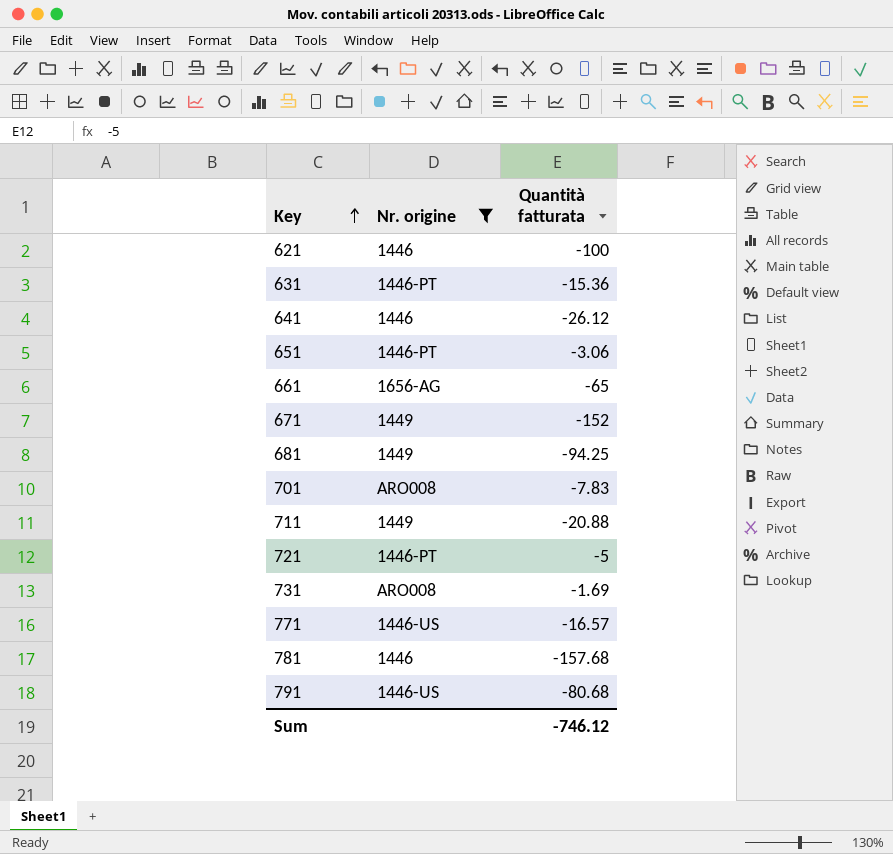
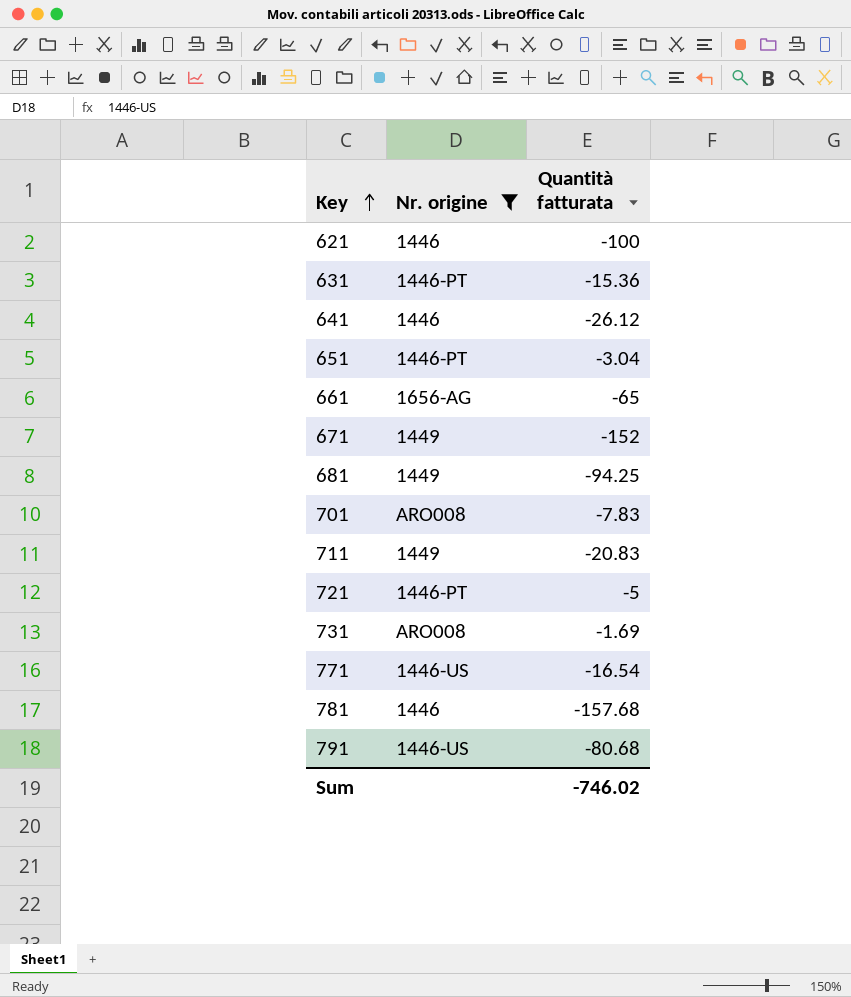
651 | Quantità fatturata: -3.06 -> -3.04
711 | Quantità fatturata: -20.88 -> -20.83
771 | Quantità fatturata: -16.57 -> -16.54
Sum | Quantità fatturata: -746.12 -> -746.02

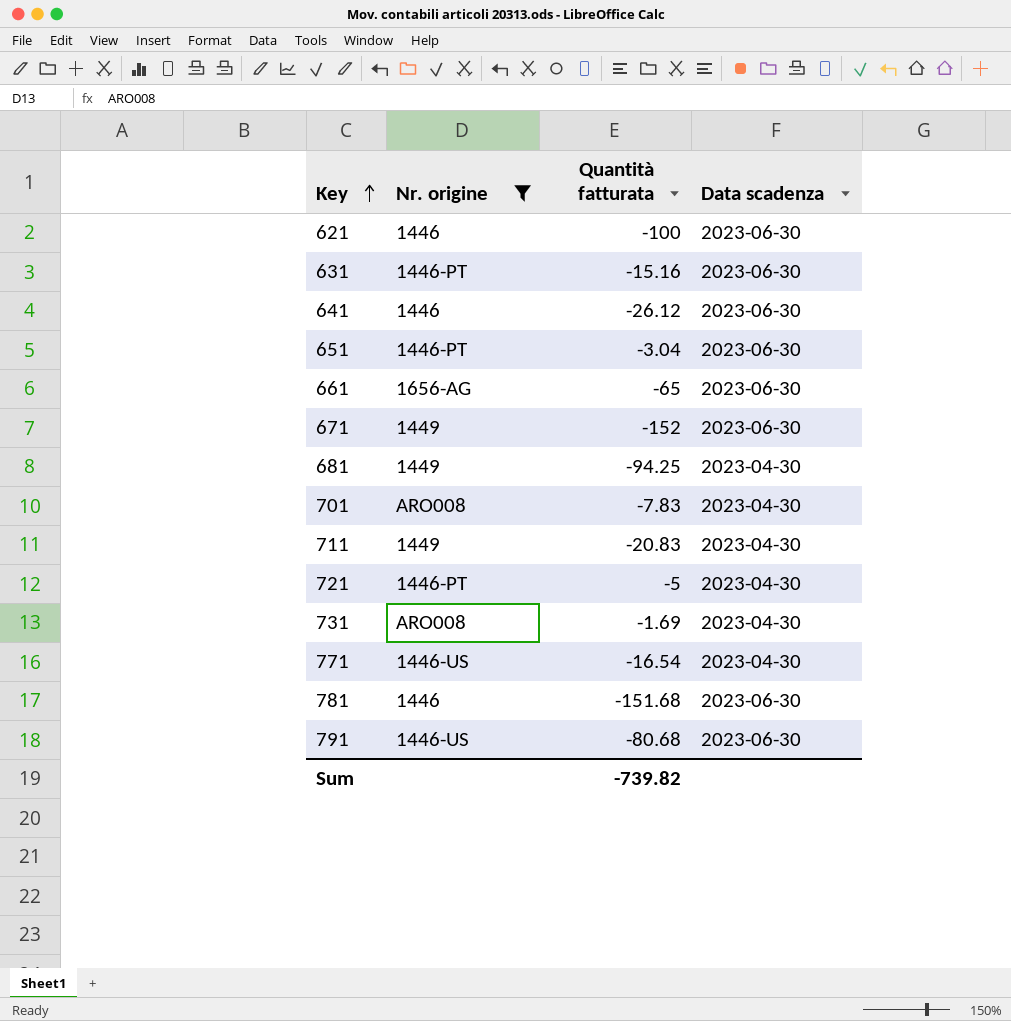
column Data scadenza | position: none -> 4
631 | Quantità fatturata: -15.36 -> -15.16
781 | Quantità fatturata: -157.68 -> -151.68
Sum | Quantità fatturata: -746.02 -> -739.82

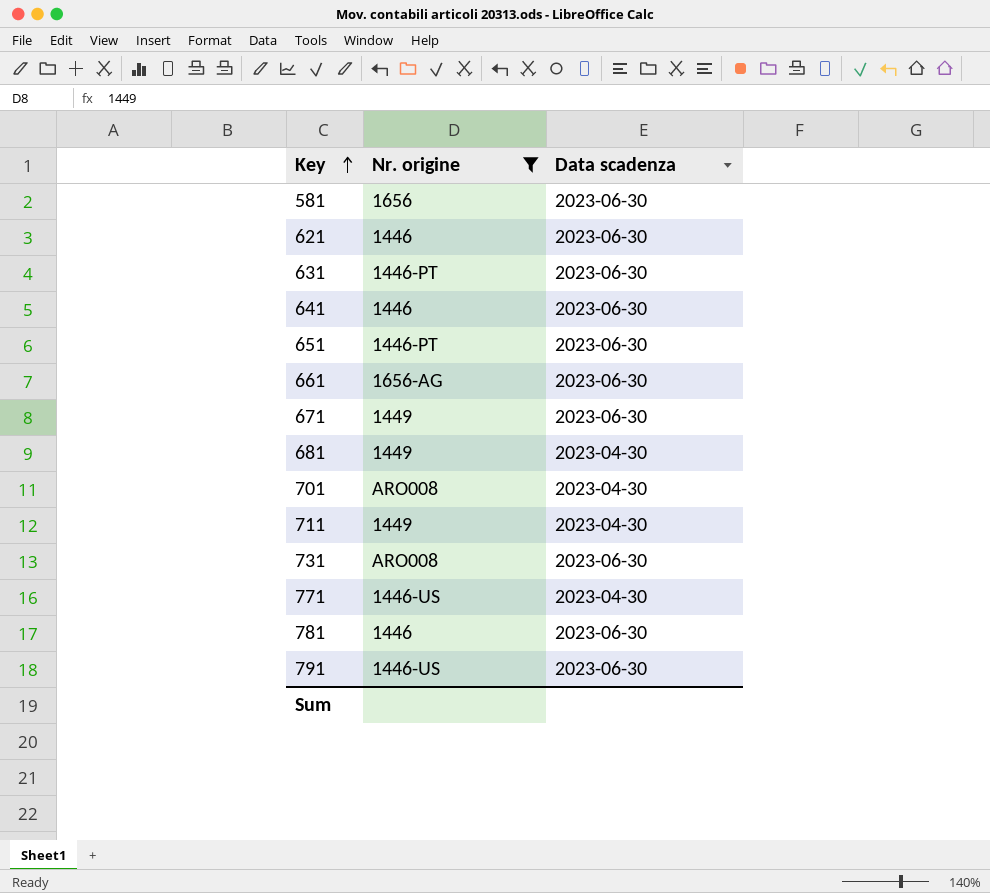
column Quantità fatturata | position: 3 -> none
row 721: 1446-PT | -5 | 2023-04-30 -> none
row 581: none -> 1656 | 2023-06-30
731 | Data scadenza: 2023-04-30 -> 2023-06-30

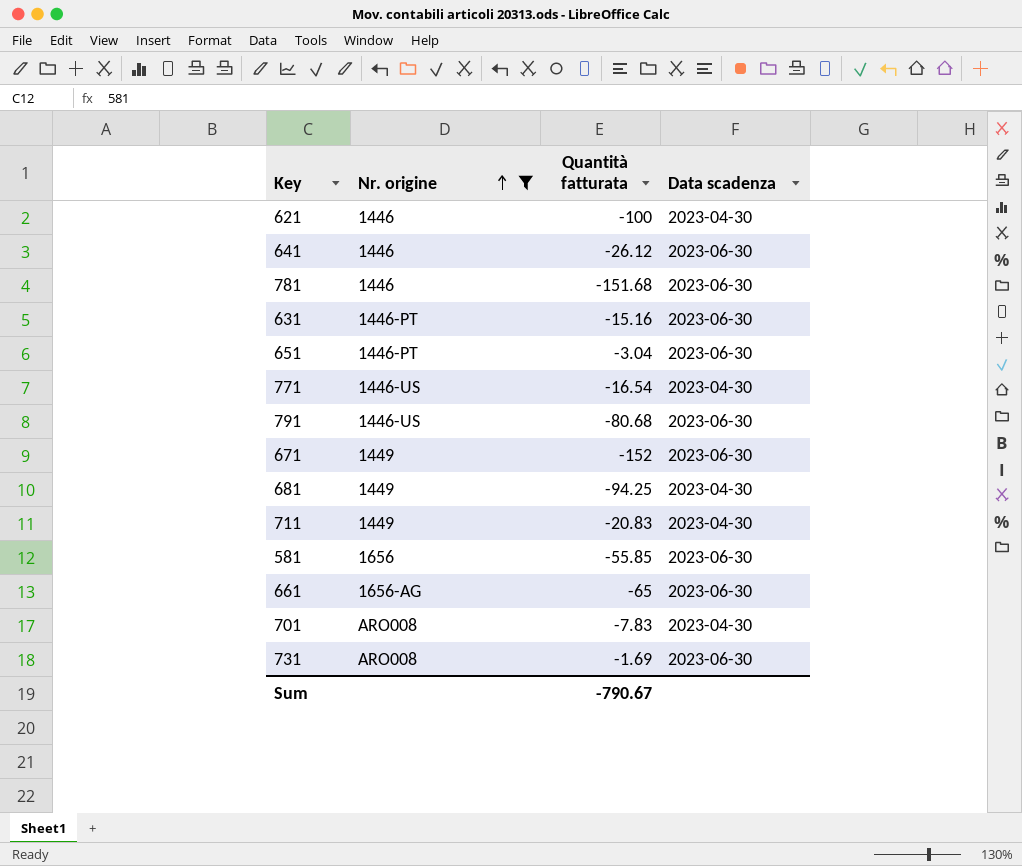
row order: Key ascending -> Nr. origine ascending
column Quantità fatturata | position: none -> 3
621 | Data scadenza: 2023-06-30 -> 2023-04-30

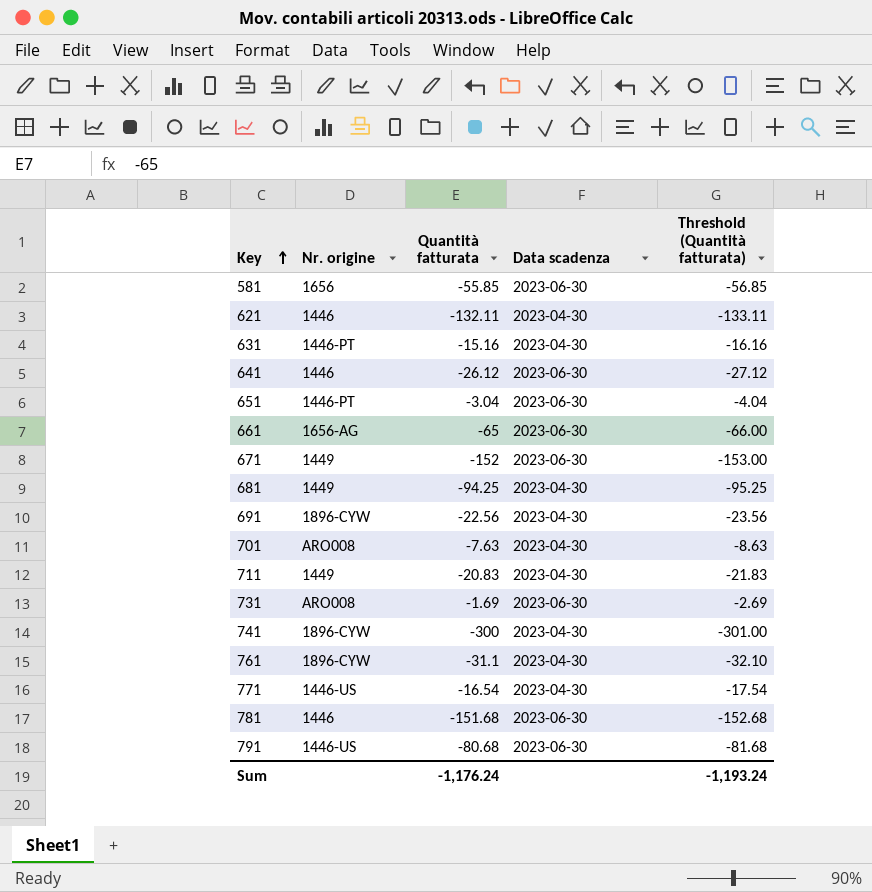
filter: Nr. origine != 1896-CYW -> none
row order: Nr. origine ascending -> Key ascending
column Threshold (Quantità fatturata) | formula: none -> [Quantità fatturata] - 1
621 | Quantità fatturata: -100 -> -132.11
631 | Data scadenza: 2023-06-30 -> 2023-04-30
701 | Quantità fatturata: -7.83 -> -7.63
Sum | Quantità fatturata: -790.67 -> -1,176.24

